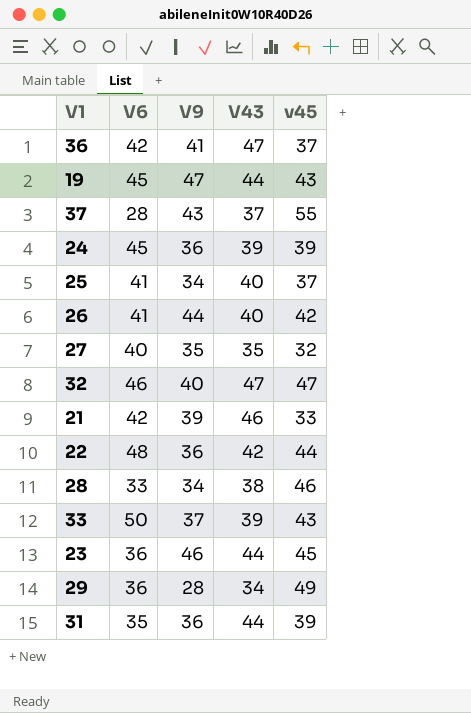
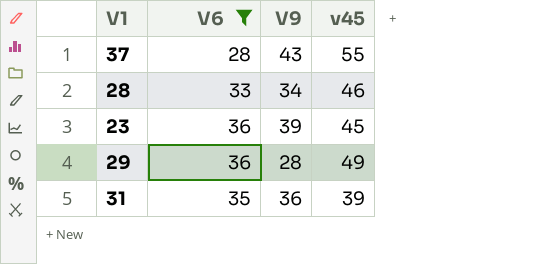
filter: none -> V6 <= 36
column V43 | position: 4 -> none
23 | V9: 46 -> 39

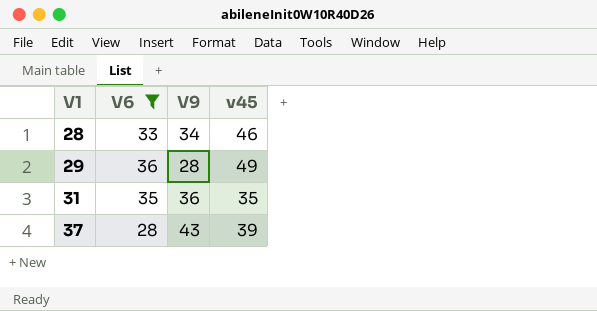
row order: none -> V1 ascending
row 23: 36 | 39 | 45 -> none
31 | v45: 39 -> 35
37 | v45: 55 -> 39

